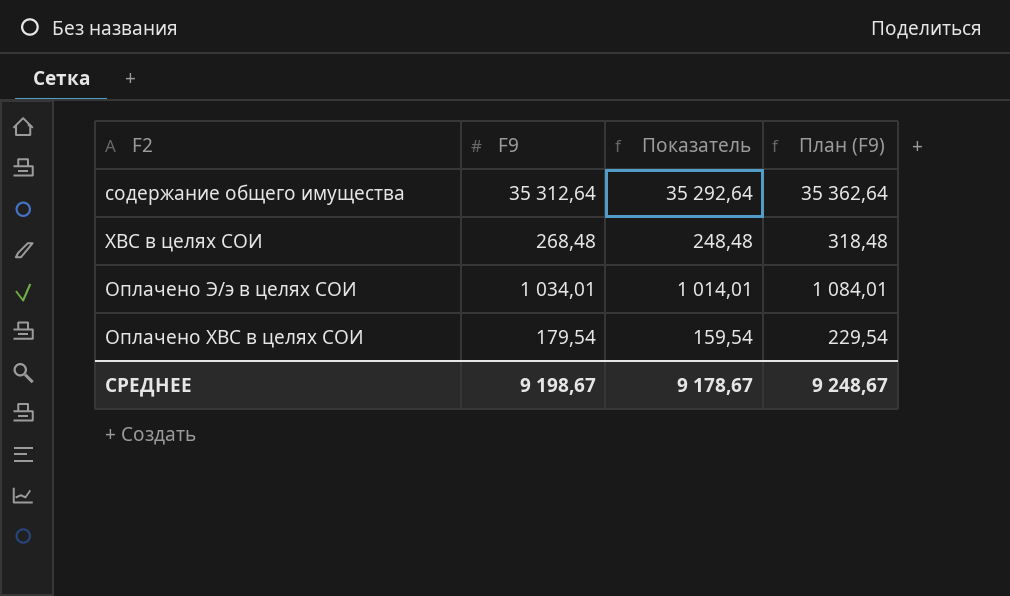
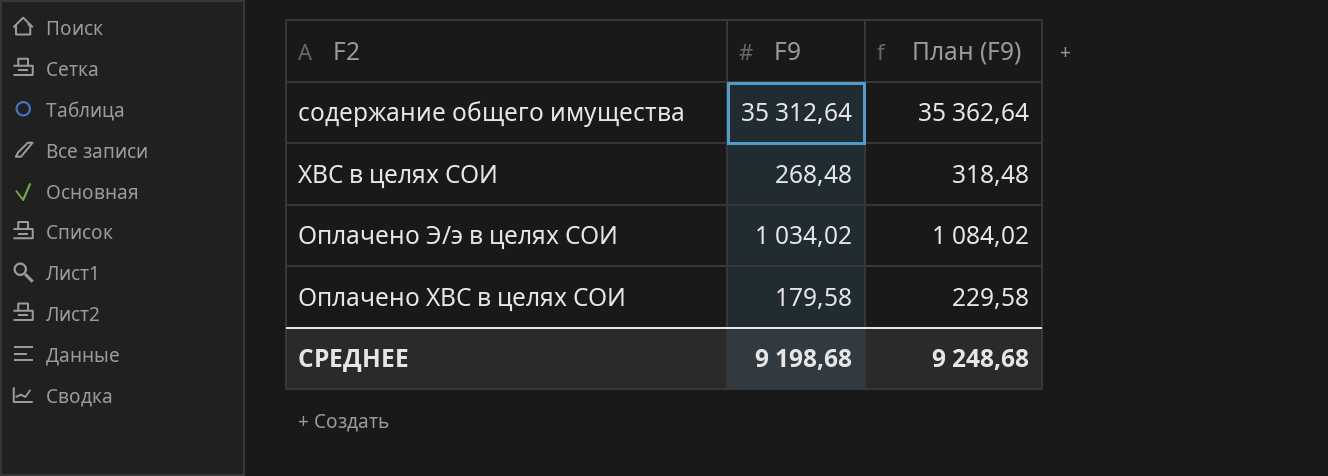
column Показатель | formula: [F9] - 20 -> none
Оплачено Э/э в целях СОИ | F9: 1 034,01 -> 1 034,02
Оплачено Э/э в целях СОИ | План (F9): 1 084,01 -> 1 084,02
Оплачено ХВС в целях СОИ | F9: 179,54 -> 179,58
Оплачено ХВС в целях СОИ | План (F9): 229,54 -> 229,58
СРЕДНЕЕ | F9: 9 198,67 -> 9 198,68
СРЕДНЕЕ | План (F9): 9 248,67 -> 9 248,68

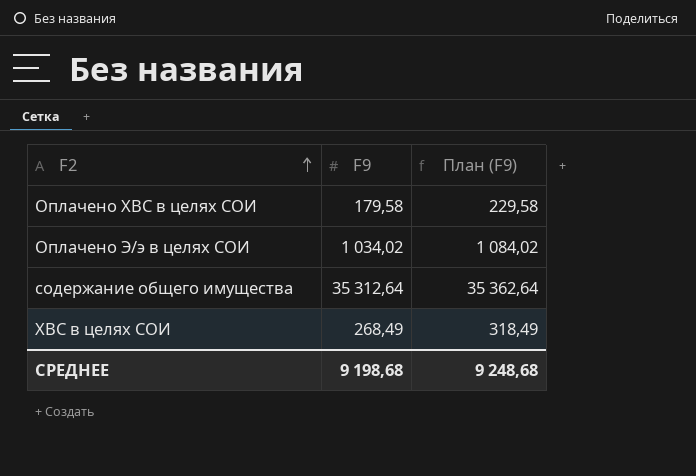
row order: none -> F2 ascending
ХВС в целях СОИ | F9: 268,48 -> 268,49
ХВС в целях СОИ | План (F9): 318,48 -> 318,49

